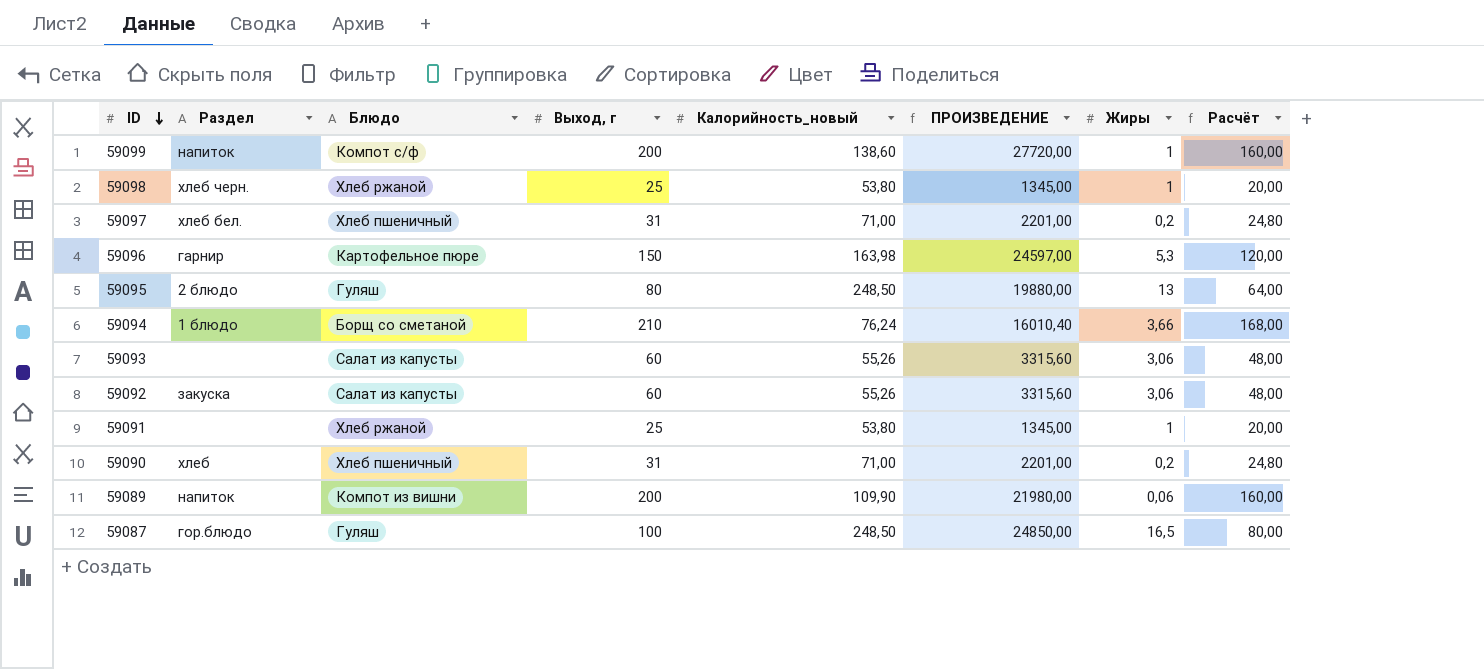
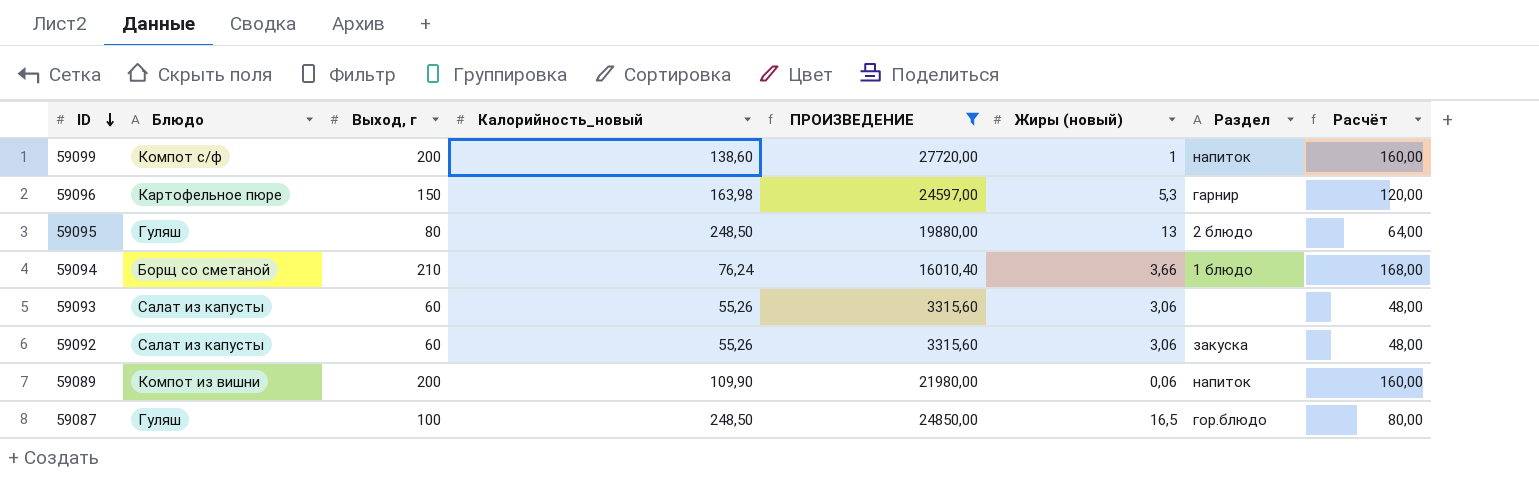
filter: none -> ПРОИЗВЕДЕНИЕ >= 3315,60
column name: Жиры -> Жиры (новый)
column Раздел | position: 2 -> 7

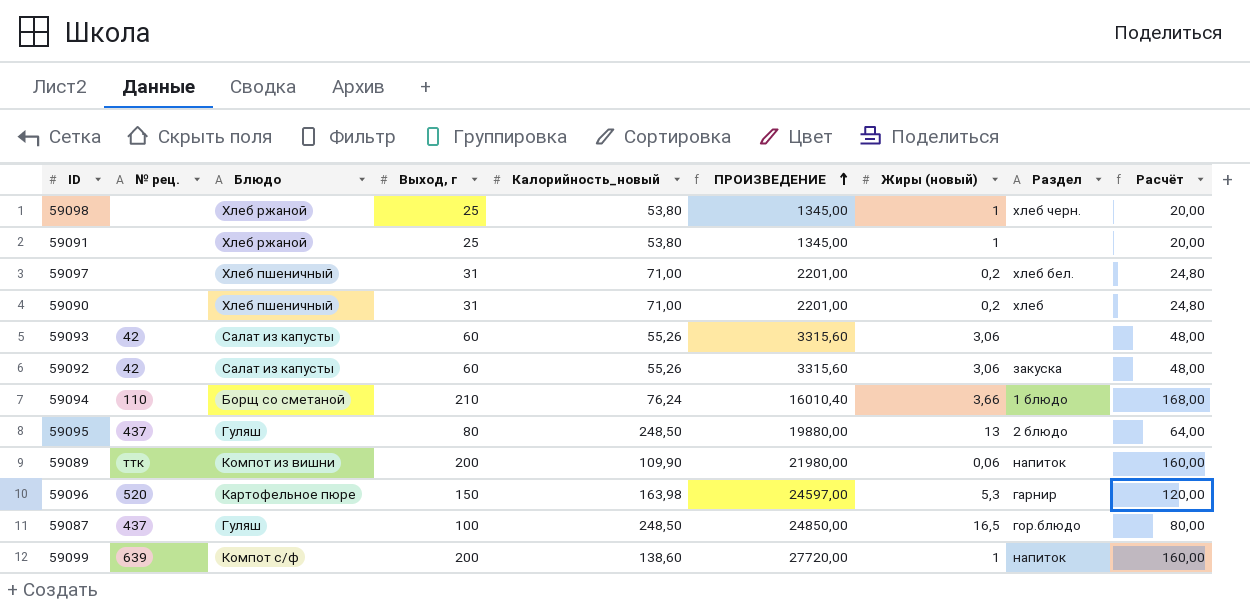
filter: ПРОИЗВЕДЕНИЕ >= 3315,60 -> none
row order: ID descending -> ПРОИЗВЕДЕНИЕ ascending
column № рец. | position: none -> 2

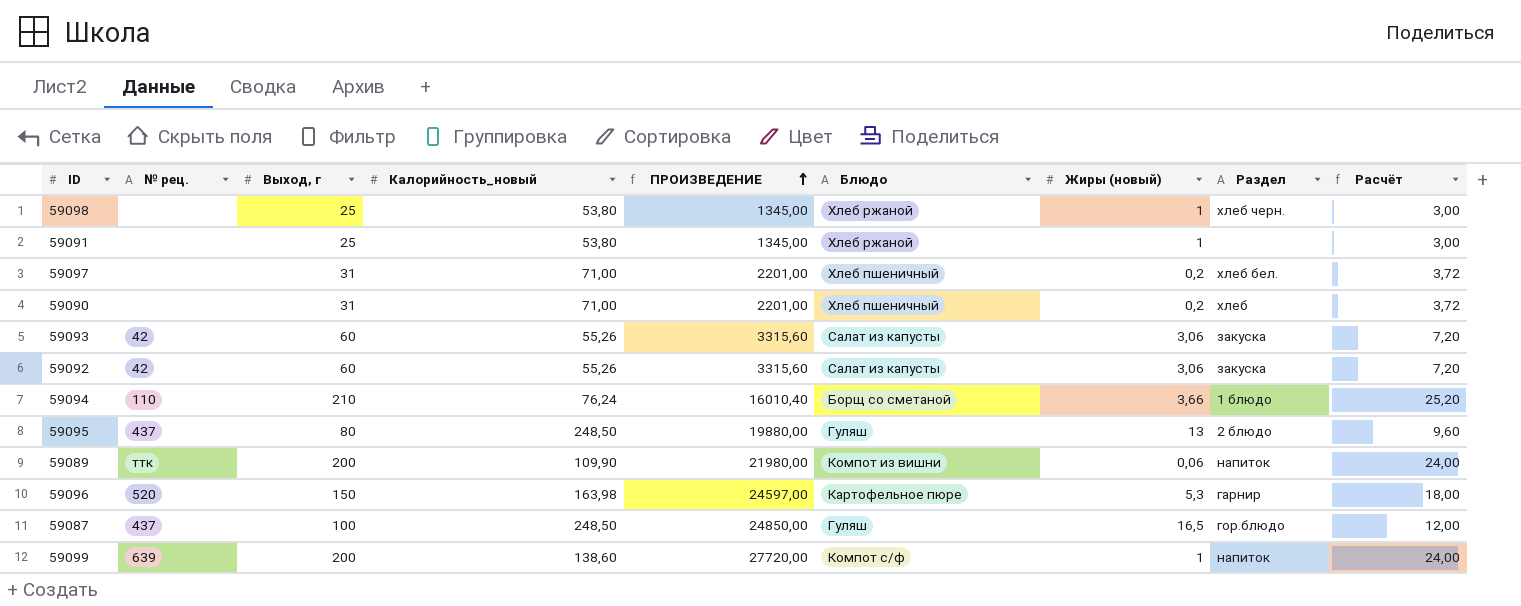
column Блюдо | position: 3 -> 6
column Расчёт | formula: [Выход, г] * 0,8 -> [Выход, г] * 0,12
59093 | Раздел: none -> закуска

